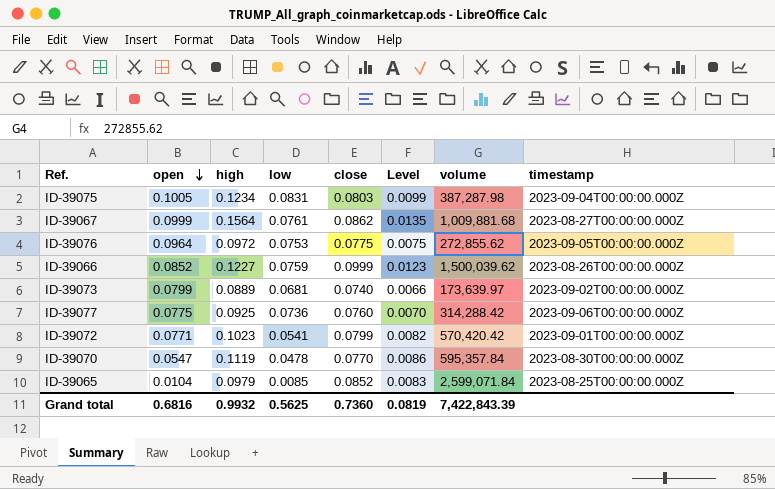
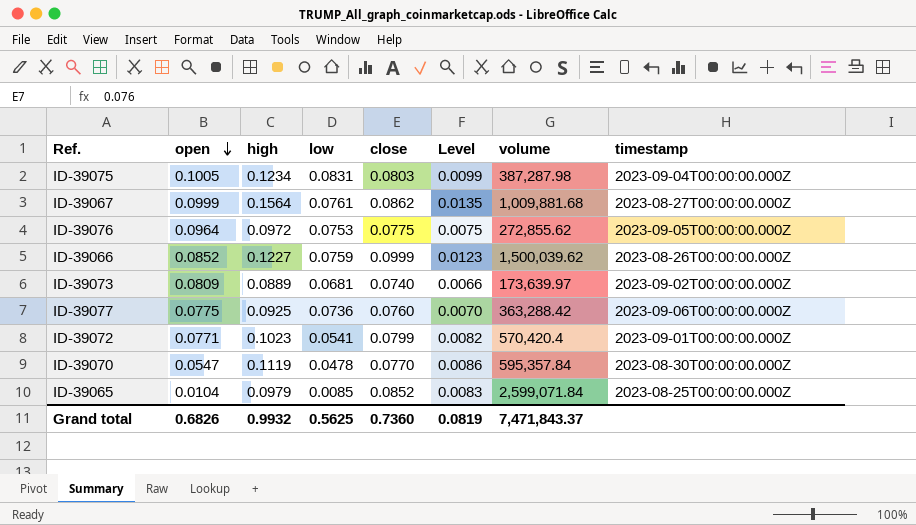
ID-39073 | open: 0.0799 -> 0.0809
ID-39077 | volume: 314,288.42 -> 363,288.42
ID-39072 | volume: 570,420.42 -> 570,420.4
Grand total | open: 0.6816 -> 0.6826
Grand total | volume: 7,422,843.39 -> 7,471,843.37

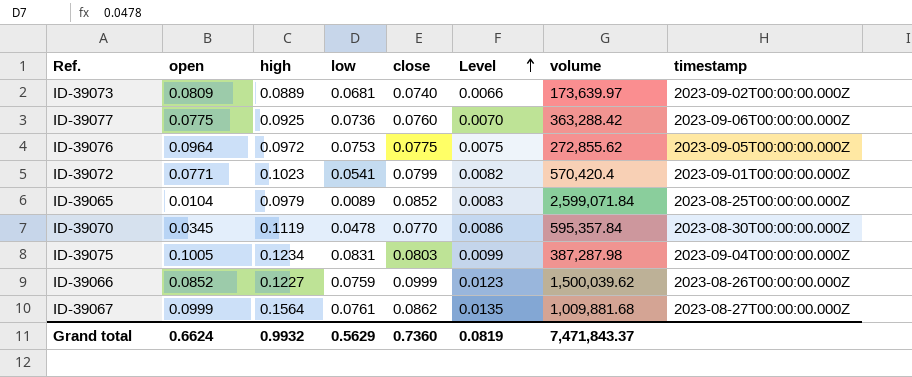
row order: open descending -> Level ascending
ID-39065 | low: 0.0085 -> 0.0089
ID-39070 | open: 0.0547 -> 0.0345
Grand total | open: 0.6826 -> 0.6624
Grand total | low: 0.5625 -> 0.5629

